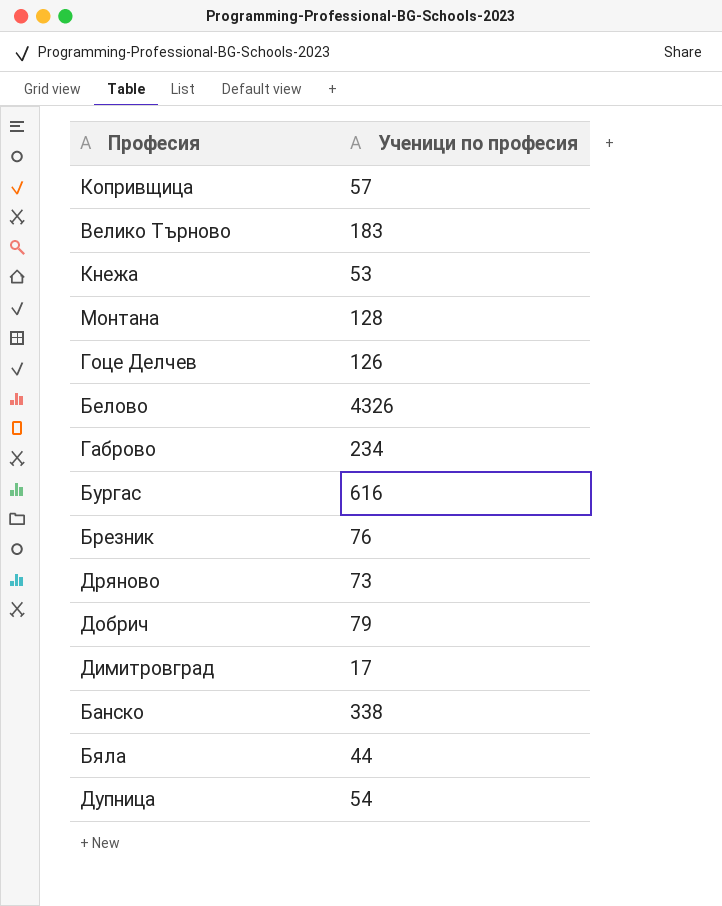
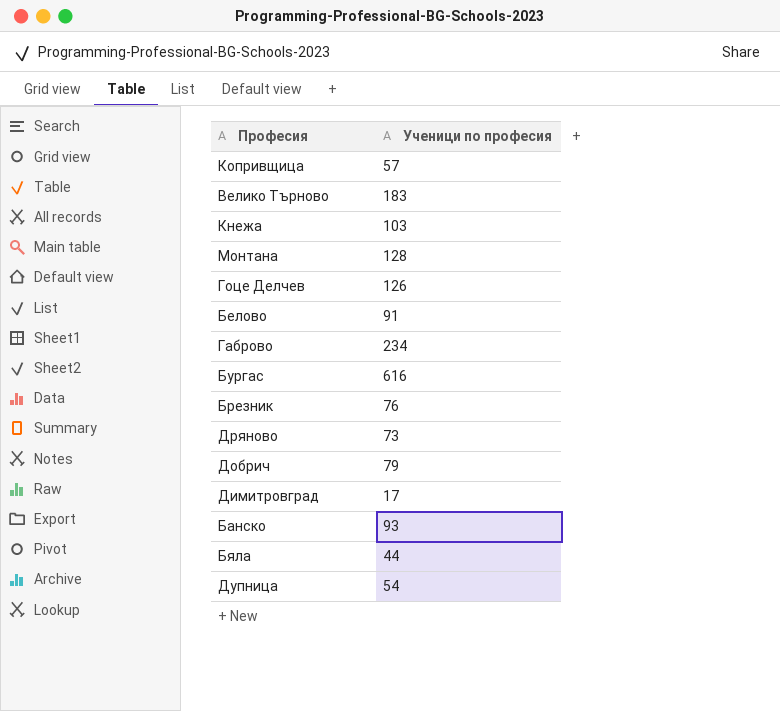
Кнежа | Ученици по професия: 53 -> 103
Белово | Ученици по професия: 4326 -> 91
Банско | Ученици по професия: 338 -> 93

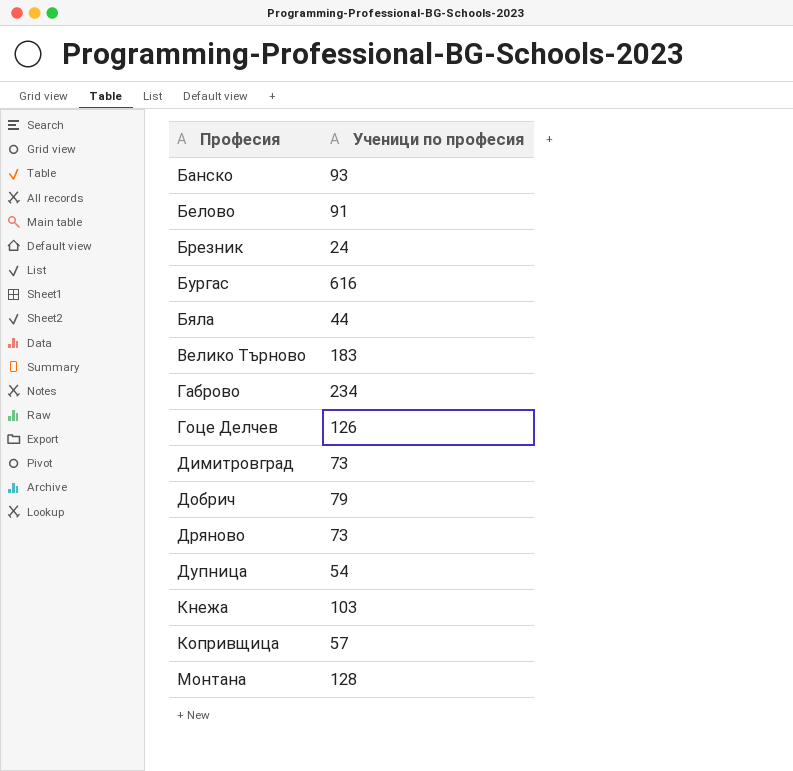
row order: none -> Професия ascending
Брезник | Ученици по професия: 76 -> 24
Димитровград | Ученици по професия: 17 -> 73

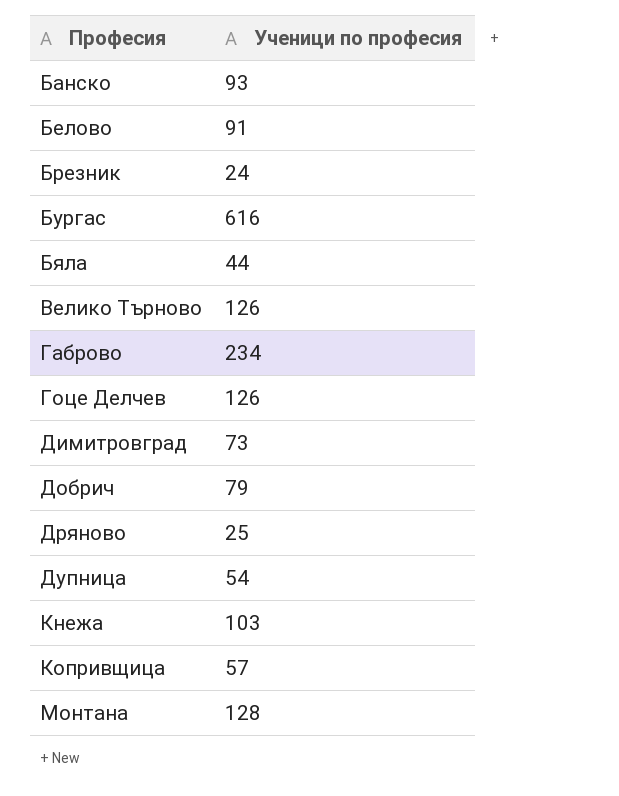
Велико Търново | Ученици по професия: 183 -> 126
Дряново | Ученици по професия: 73 -> 25

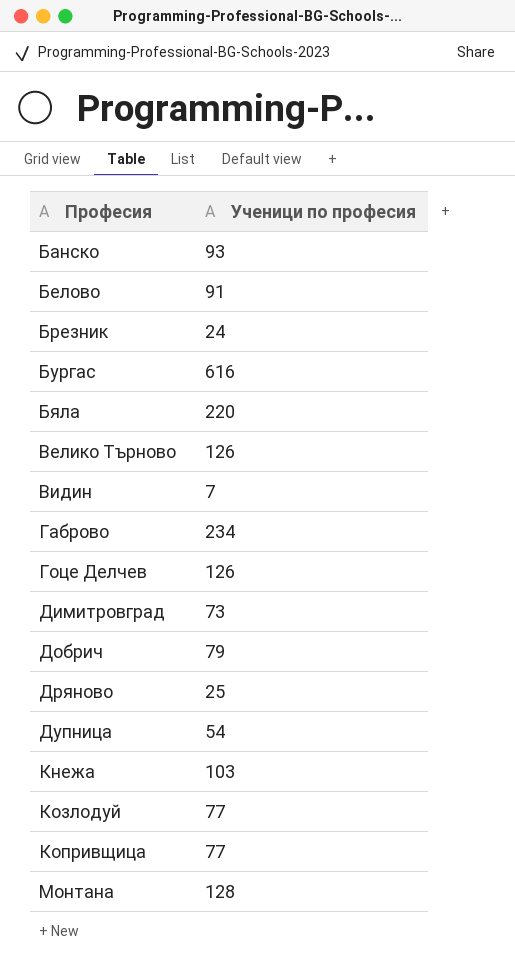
Бяла | Ученици по професия: 44 -> 220
row Видин: none -> 7
row Козлодуй: none -> 77
Копривщица | Ученици по професия: 57 -> 77

